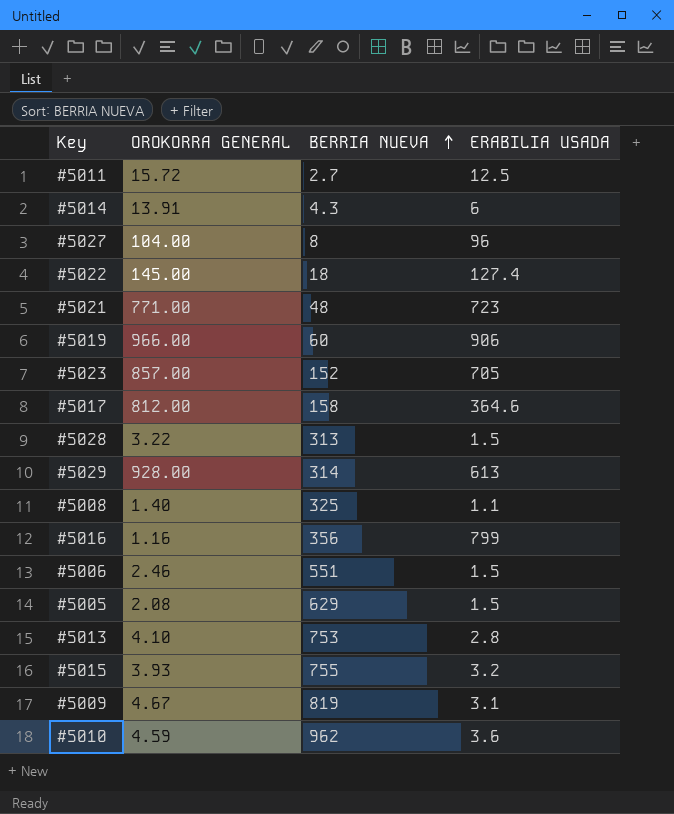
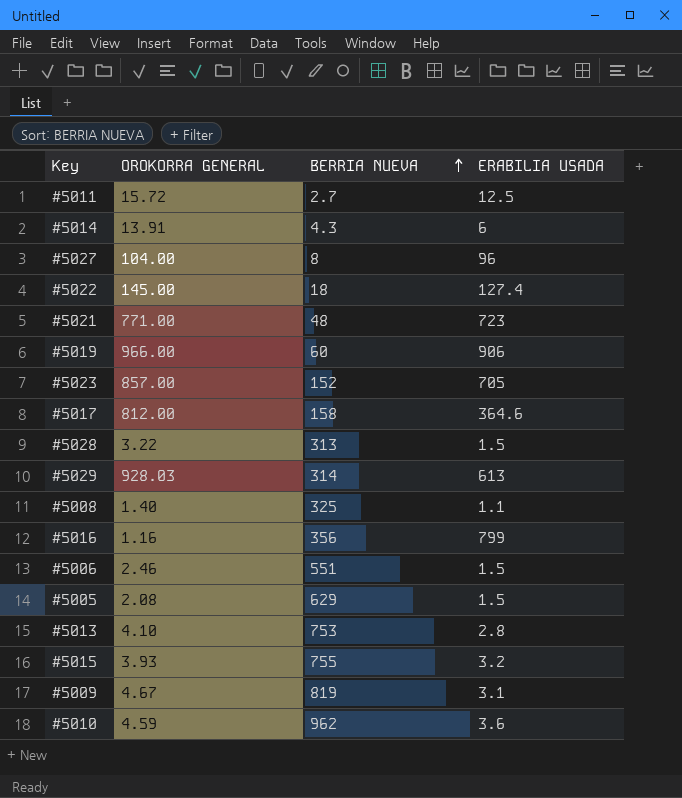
#5029 | OROKORRA GENERAL: 928.00 -> 928.03

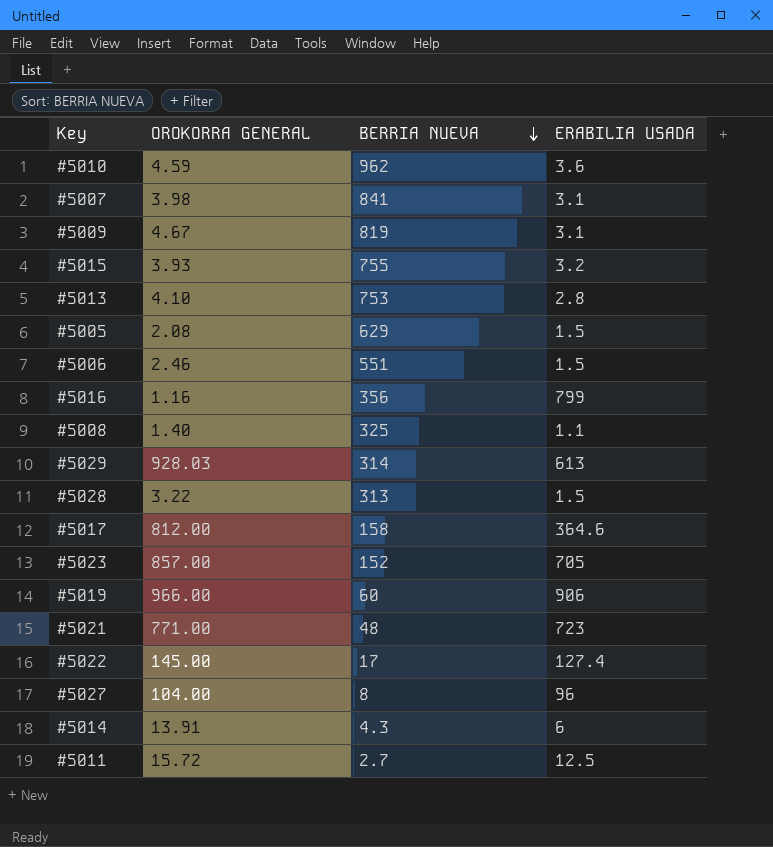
row order: BERRIA NUEVA ascending -> BERRIA NUEVA descending
row #5007: none -> 3.98 | 841 | 3.1
#5022 | BERRIA NUEVA: 18 -> 17

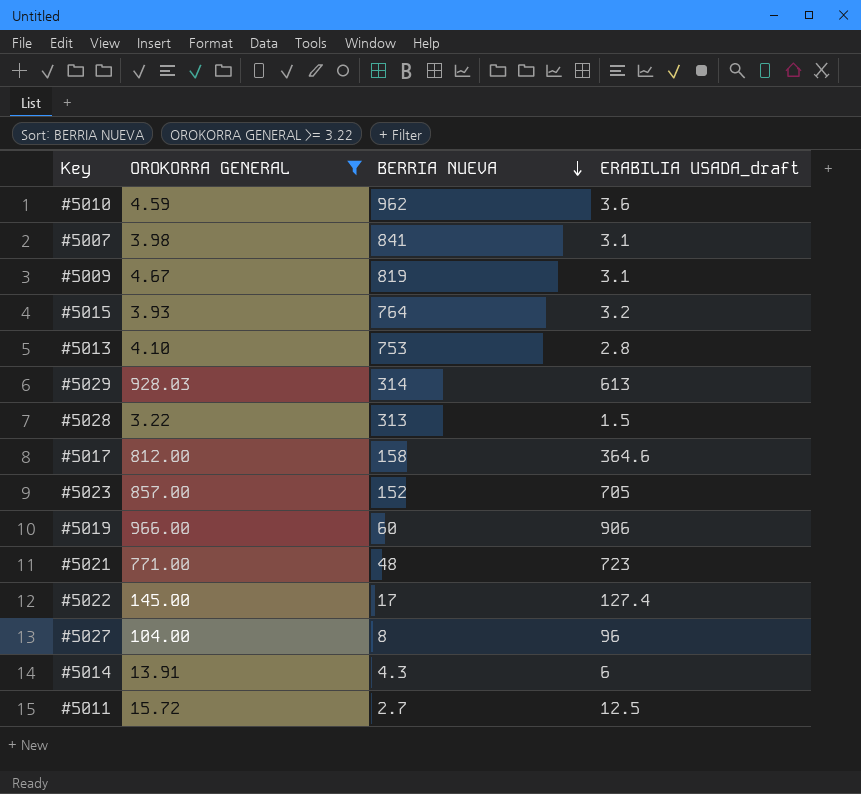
filter: none -> OROKORRA GENERAL >= 3.22
column name: ERABILIA USADA -> ERABILIA USADA_draft
#5015 | BERRIA NUEVA: 755 -> 764

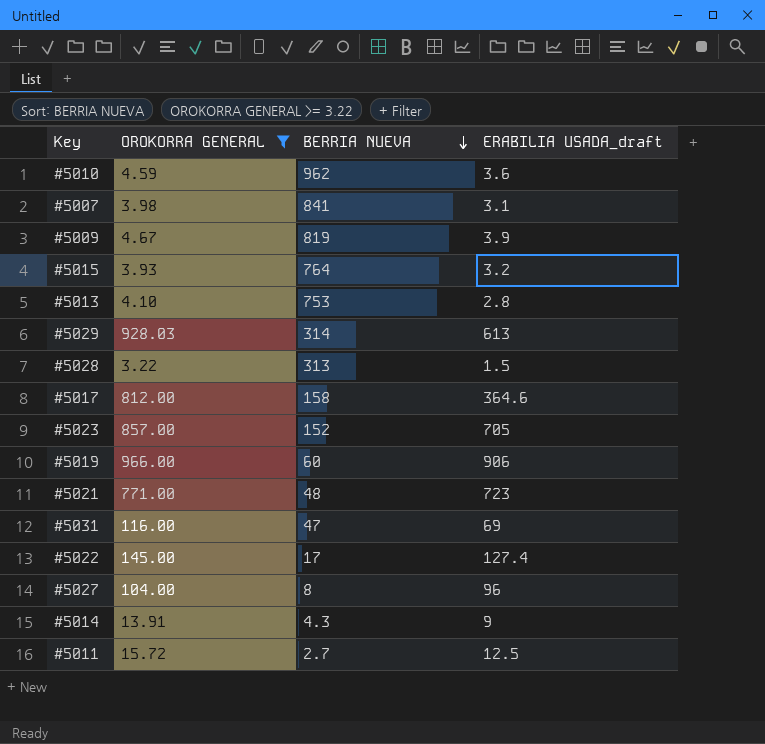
#5009 | ERABILIA USADA_draft: 3.1 -> 3.9
row #5031: none -> 116.00 | 47 | 69
#5014 | ERABILIA USADA_draft: 6 -> 9

